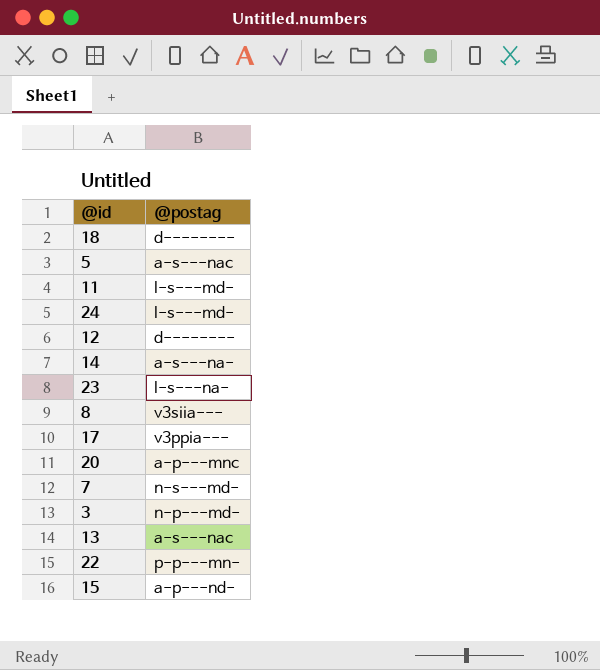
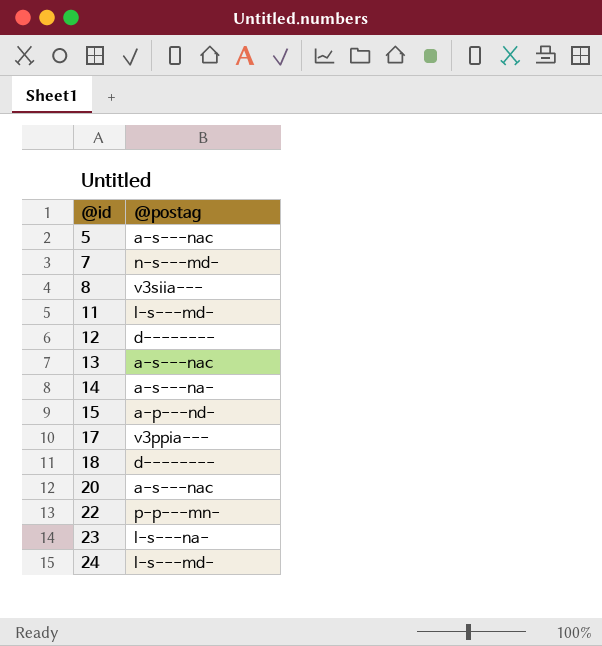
row order: none -> @id ascending
row 3: n-p---md- -> none
20 | @postag: a-p---mnc -> a-s---nac

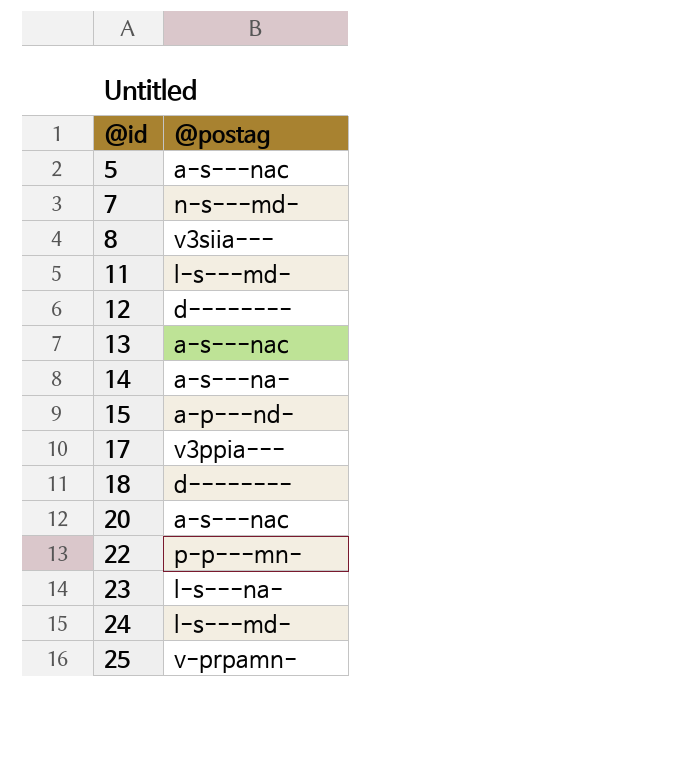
row 25: none -> v-prpamn-

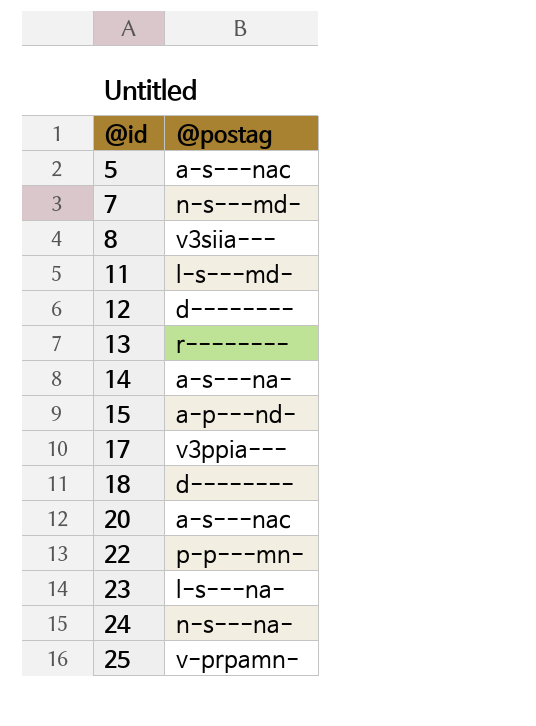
13 | @postag: a-s---nac -> r--------
24 | @postag: l-s---md- -> n-s---na-

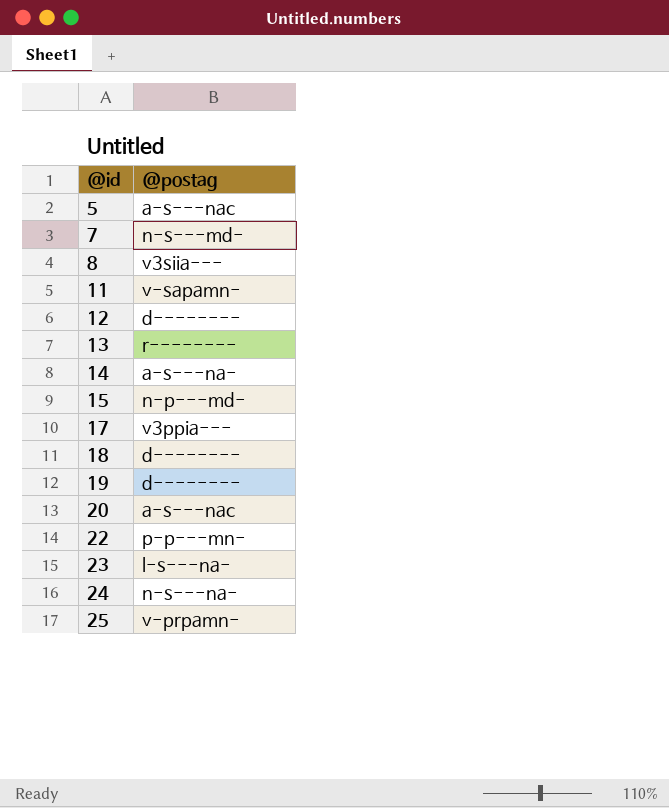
11 | @postag: l-s---md- -> v-sapamn-
15 | @postag: a-p---nd- -> n-p---md-
row 19: none -> d--------

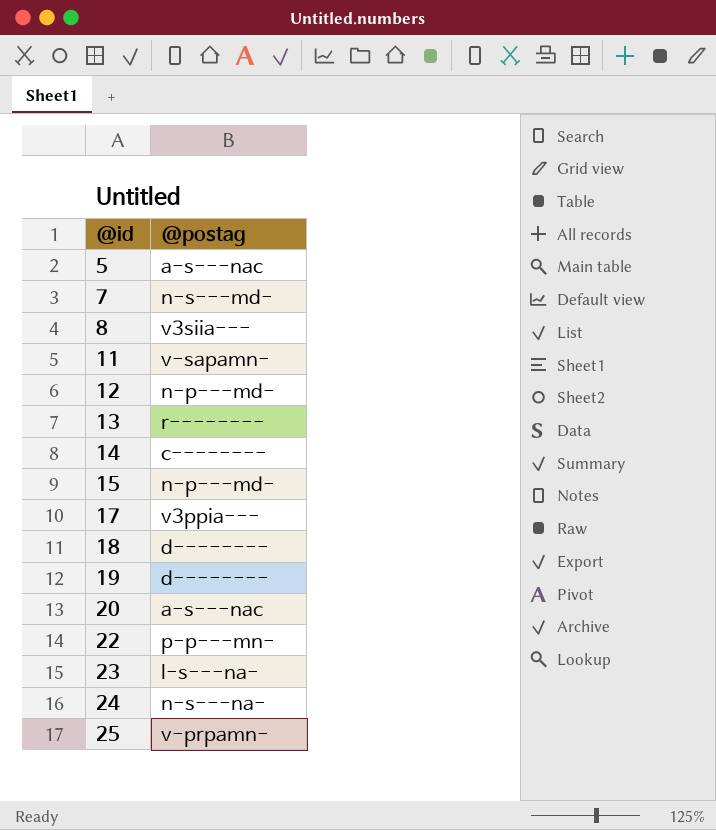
12 | @postag: d-------- -> n-p---md-
14 | @postag: a-s---na- -> c--------

